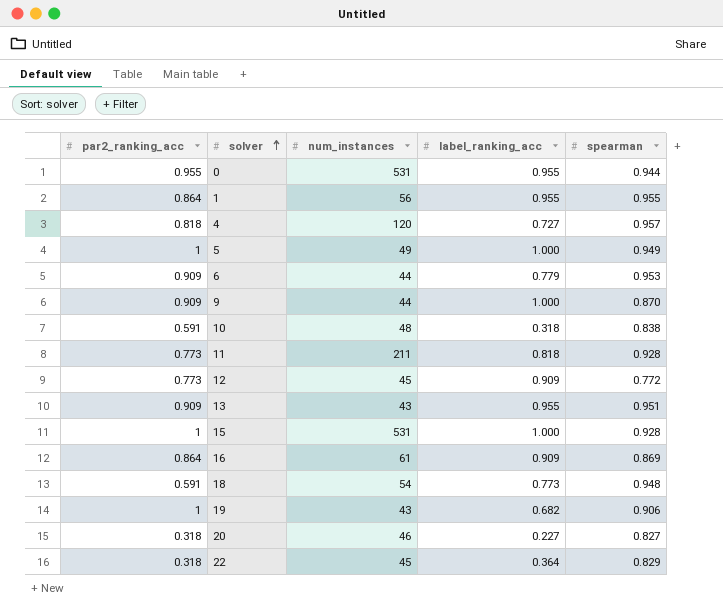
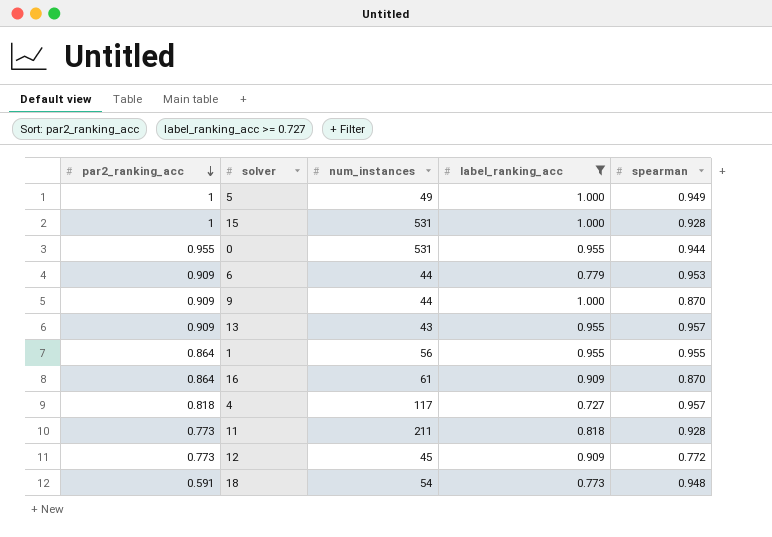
filter: none -> label_ranking_acc >= 0.727
row order: solver ascending -> par2_ranking_acc descending
13 | spearman: 0.951 -> 0.957
16 | spearman: 0.869 -> 0.870
4 | num_instances: 120 -> 117

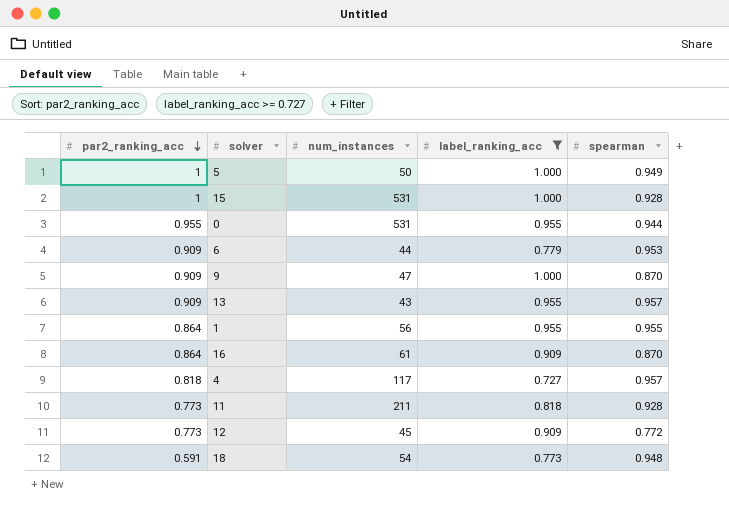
5 | num_instances: 49 -> 50
9 | num_instances: 44 -> 47

